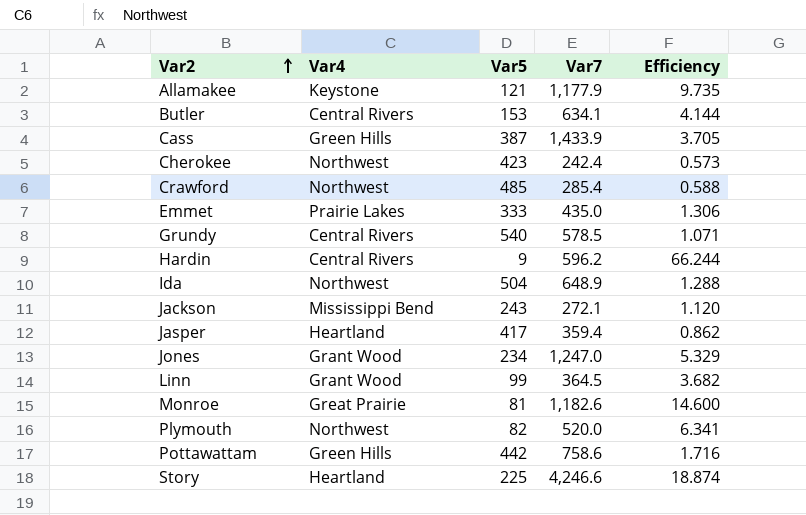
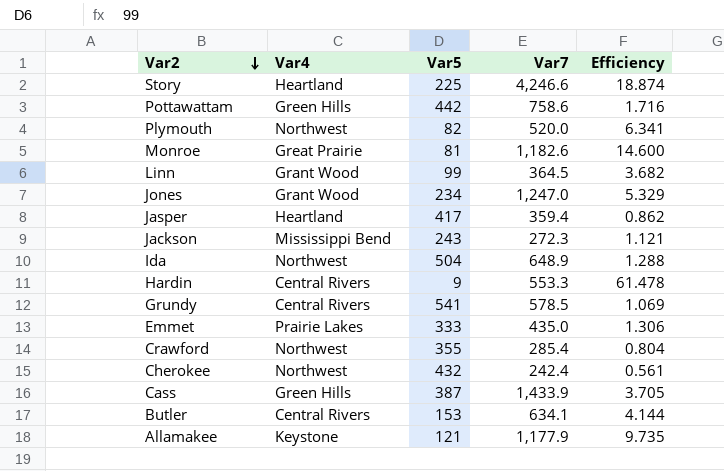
row order: Var2 ascending -> Var2 descending
Jackson | Var7: 272.1 -> 272.3
Jackson | Efficiency: 1.120 -> 1.121
Hardin | Var7: 596.2 -> 553.3
Hardin | Efficiency: 66.244 -> 61.478
Grundy | Var5: 540 -> 541
Grundy | Efficiency: 1.071 -> 1.069
Crawford | Var5: 485 -> 355
Crawford | Efficiency: 0.588 -> 0.804
Cherokee | Var5: 423 -> 432
Cherokee | Efficiency: 0.573 -> 0.561

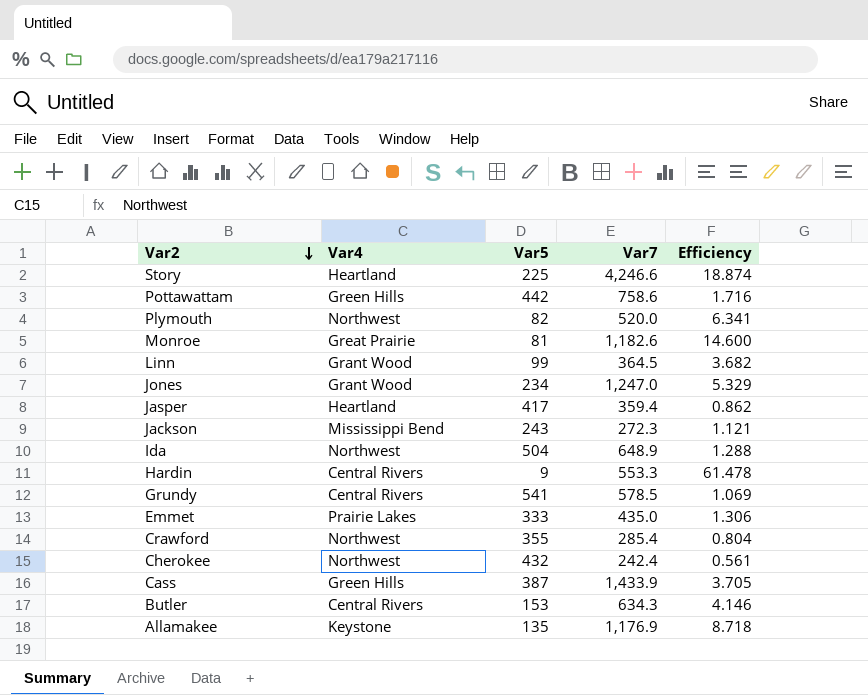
Butler | Var7: 634.1 -> 634.3
Butler | Efficiency: 4.144 -> 4.146
Allamakee | Var5: 121 -> 135
Allamakee | Var7: 1,177.9 -> 1,176.9
Allamakee | Efficiency: 9.735 -> 8.718

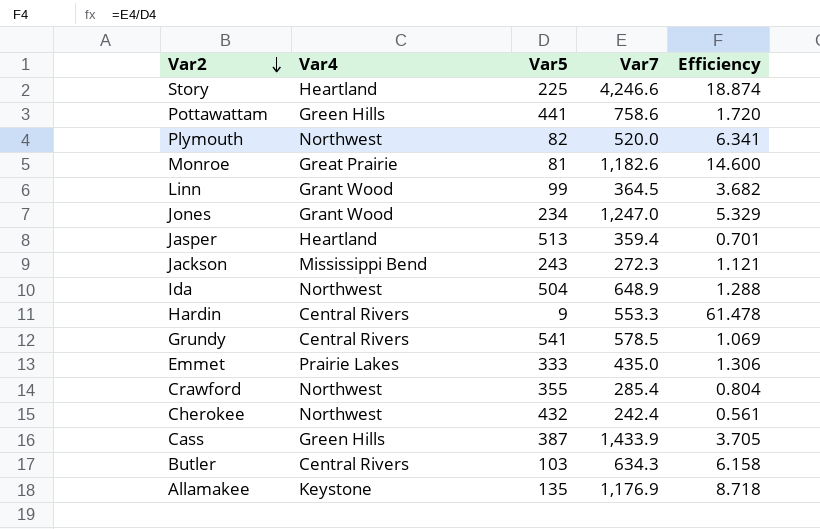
Pottawattam | Var5: 442 -> 441
Pottawattam | Efficiency: 1.716 -> 1.720
Jasper | Var5: 417 -> 513
Jasper | Efficiency: 0.862 -> 0.701
Butler | Var5: 153 -> 103
Butler | Efficiency: 4.146 -> 6.158

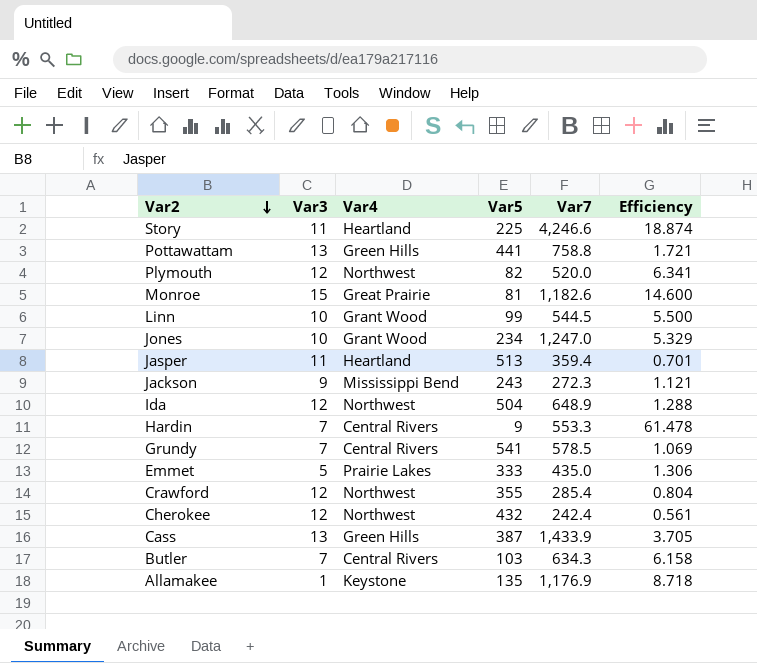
column Var3 | position: none -> 2
Pottawattam | Var7: 758.6 -> 758.8
Pottawattam | Efficiency: 1.720 -> 1.721
Linn | Var7: 364.5 -> 544.5
Linn | Efficiency: 3.682 -> 5.500

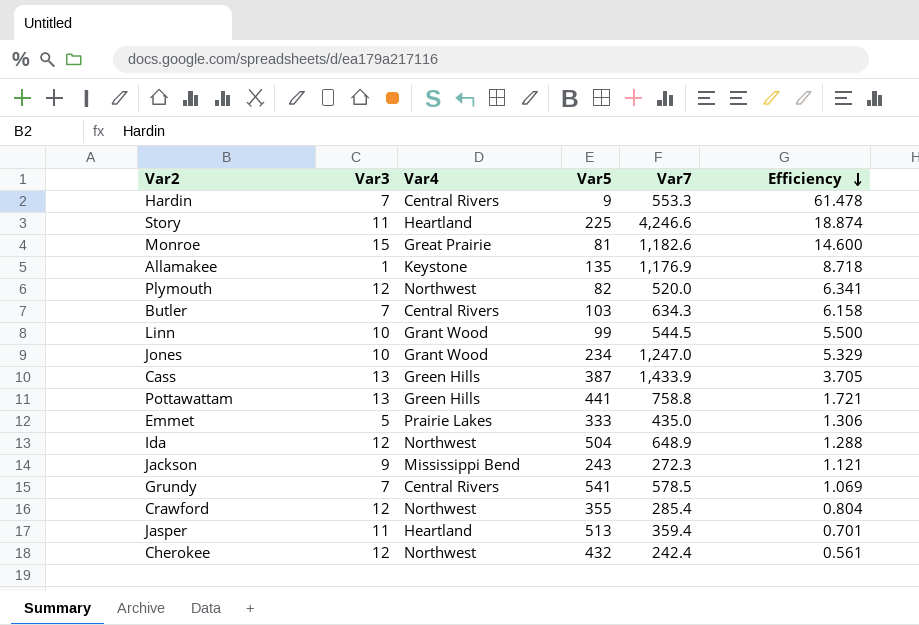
row order: Var2 descending -> Efficiency descending

